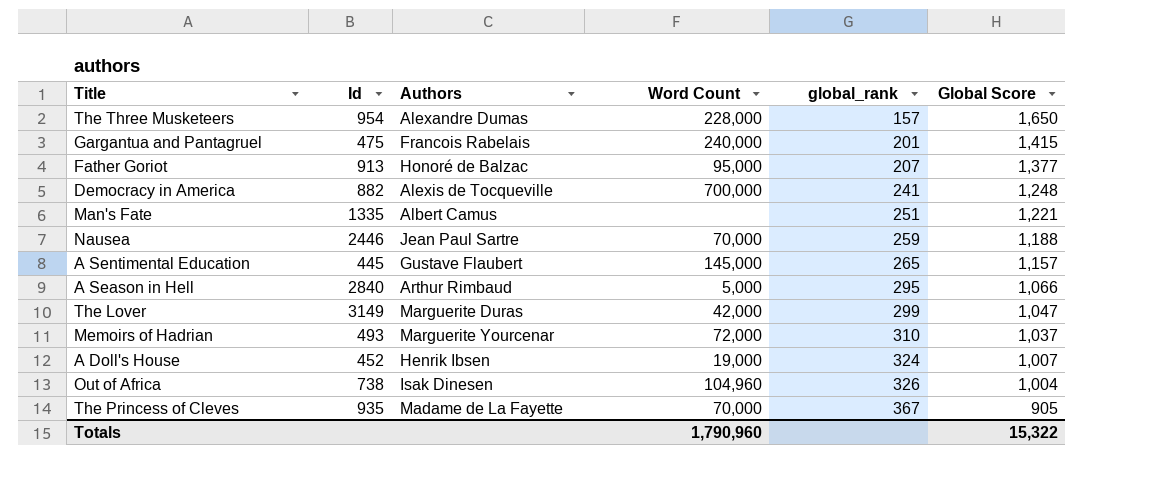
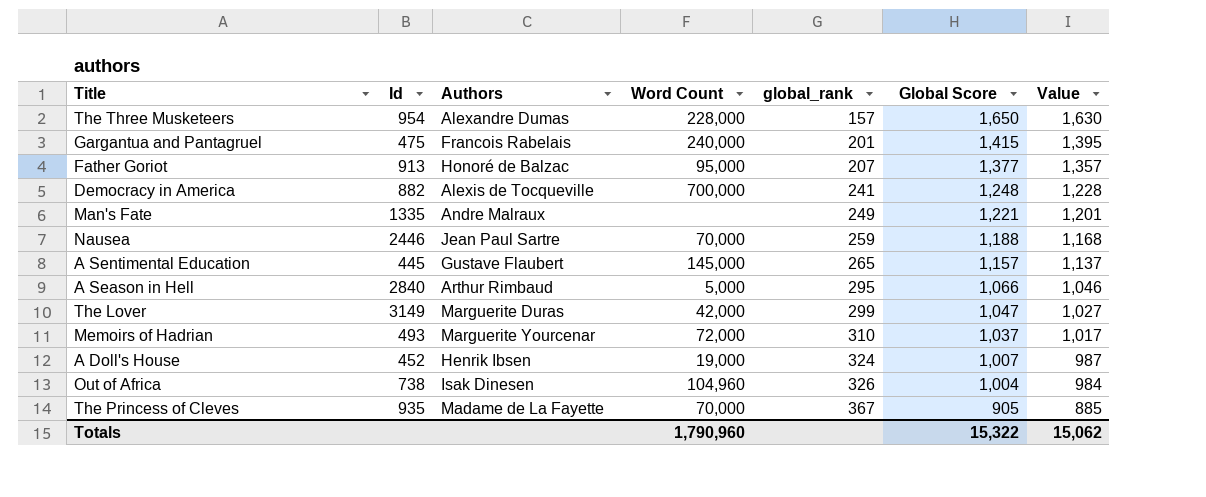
column Value | formula: none -> [Global Score] - 20
Man's Fate | Authors: Albert Camus -> Andre Malraux
Man's Fate | global_rank: 251 -> 249

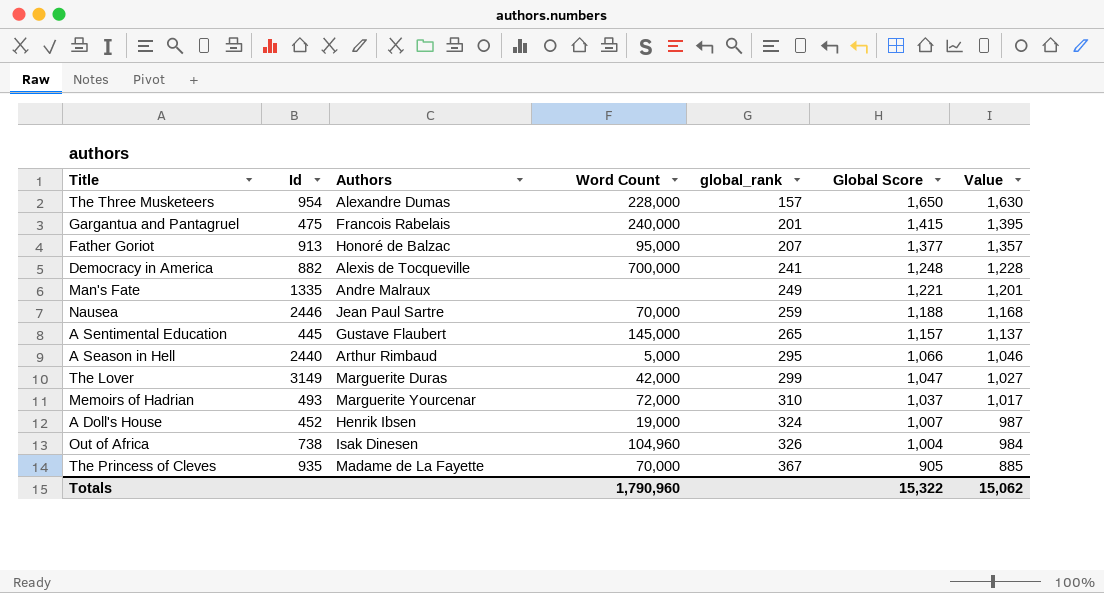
A Season in Hell | Id: 2840 -> 2440

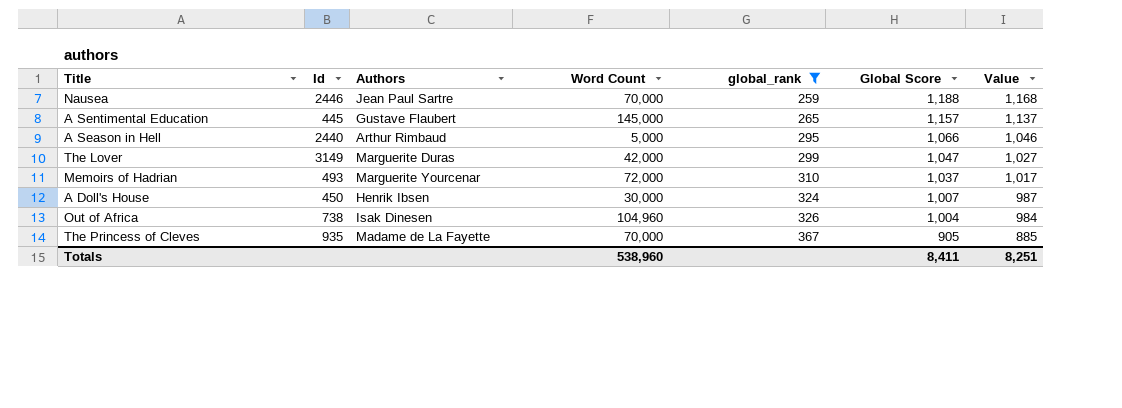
filter: none -> global_rank >= 259
A Doll's House | Id: 452 -> 450
A Doll's House | Word Count: 19,000 -> 30,000
Totals | Word Count: 1,790,960 -> 538,960
Totals | Global Score: 15,322 -> 8,411
Totals | Value: 15,062 -> 8,251

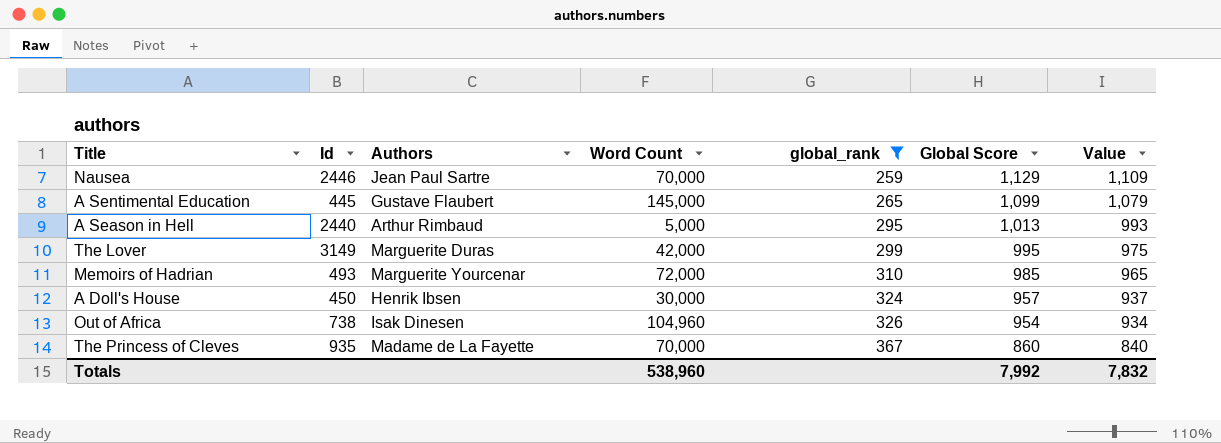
Nausea | Global Score: 1,188 -> 1,129
Nausea | Value: 1,168 -> 1,109
A Sentimental Education | Global Score: 1,157 -> 1,099
A Sentimental Education | Value: 1,137 -> 1,079
A Season in Hell | Global Score: 1,066 -> 1,013
A Season in Hell | Value: 1,046 -> 993
The Lover | Global Score: 1,047 -> 995
The Lover | Value: 1,027 -> 975
Memoirs of Hadrian | Global Score: 1,037 -> 985
Memoirs of Hadrian | Value: 1,017 -> 965
A Doll's House | Global Score: 1,007 -> 957
A Doll's House | Value: 987 -> 937
Out of Africa | Global Score: 1,004 -> 954
Out of Africa | Value: 984 -> 934
The Princess of Cleves | Global Score: 905 -> 860
The Princess of Cleves | Value: 885 -> 840
Totals | Global Score: 8,411 -> 7,992
Totals | Value: 8,251 -> 7,832

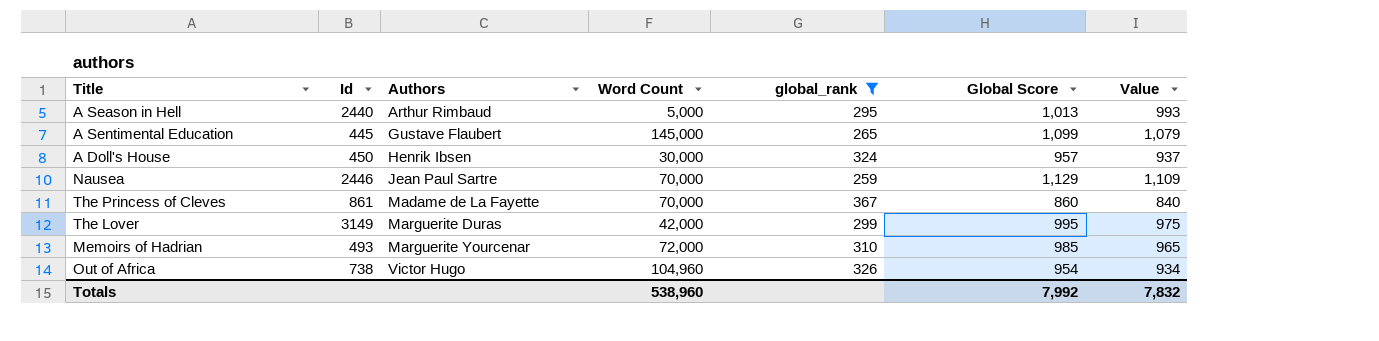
row order: global_rank ascending -> Authors ascending
The Princess of Cleves | Id: 935 -> 861
Out of Africa | Authors: Isak Dinesen -> Victor Hugo

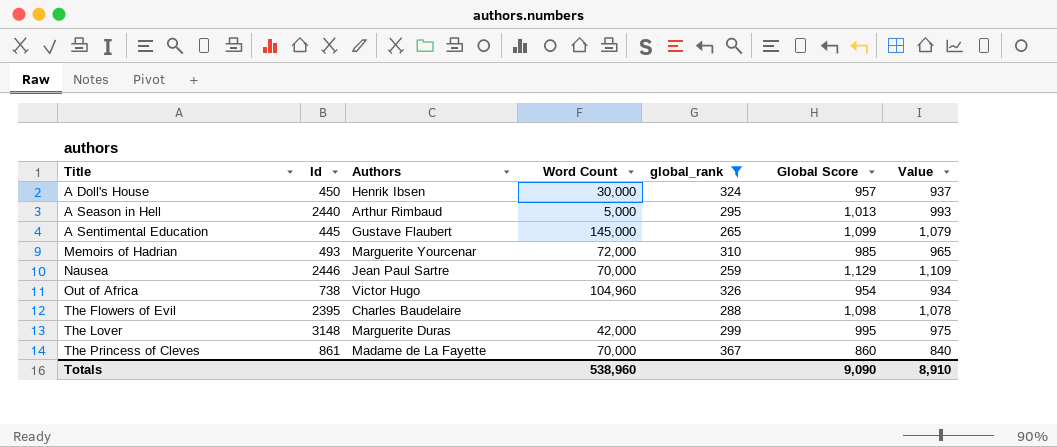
row order: Authors ascending -> Title ascending
row The Flowers of Evil: none -> 2395 | Charles Baudelaire | none | 288 | 1,098 | 1,078
The Lover | Id: 3149 -> 3148
Totals | Global Score: 7,992 -> 9,090
Totals | Value: 7,832 -> 8,910

